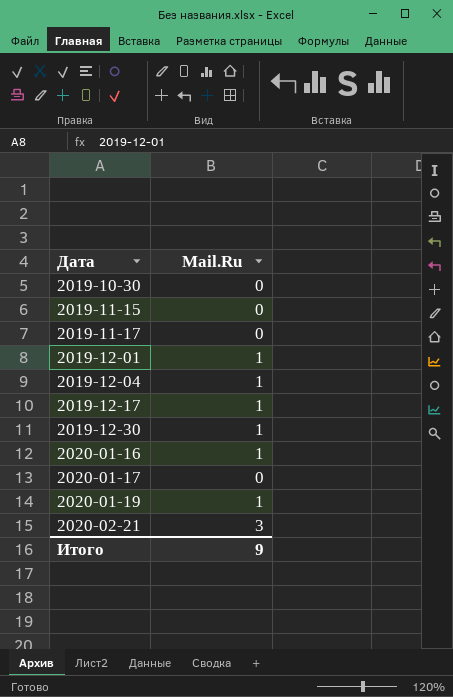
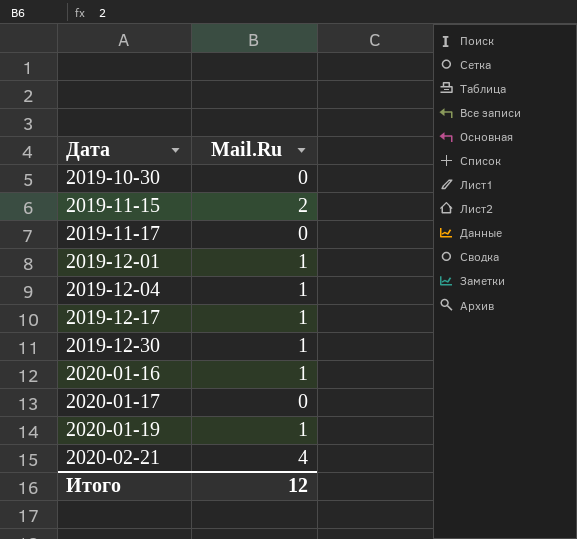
2019-11-15 | Mail.Ru: 0 -> 2
2020-02-21 | Mail.Ru: 3 -> 4
Итого | Mail.Ru: 9 -> 12

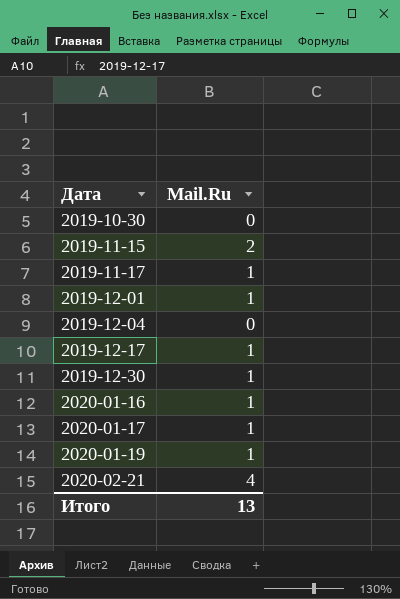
2019-11-17 | Mail.Ru: 0 -> 1
2019-12-04 | Mail.Ru: 1 -> 0
2020-01-17 | Mail.Ru: 0 -> 1
Итого | Mail.Ru: 12 -> 13

